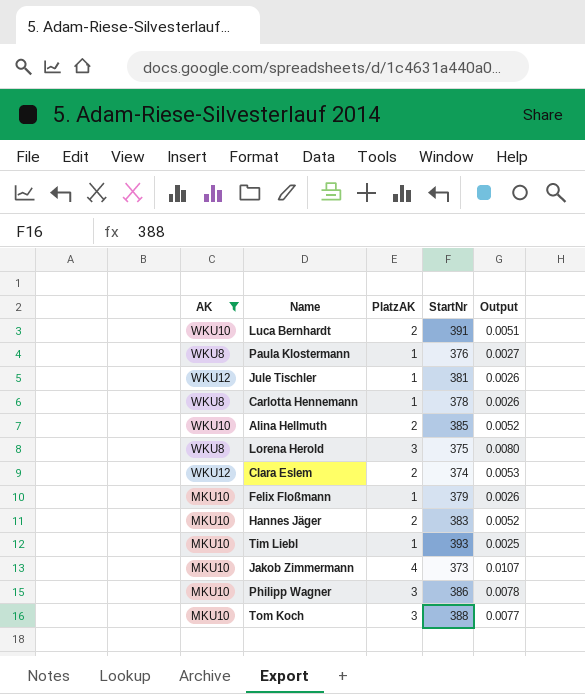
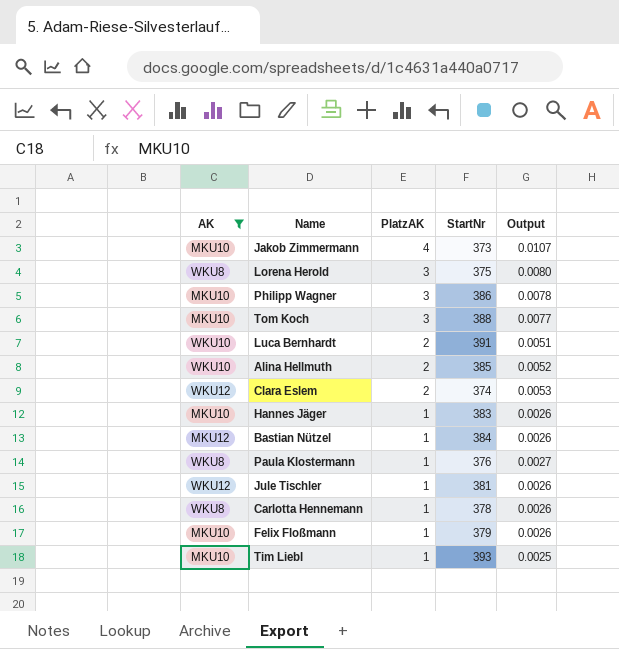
row order: none -> PlatzAK descending
Hannes Jäger | PlatzAK: 2 -> 1
Hannes Jäger | Output: 0.0052 -> 0.0026
row Bastian Nützel: none -> MKU12 | 1 | 384 | 0.0026

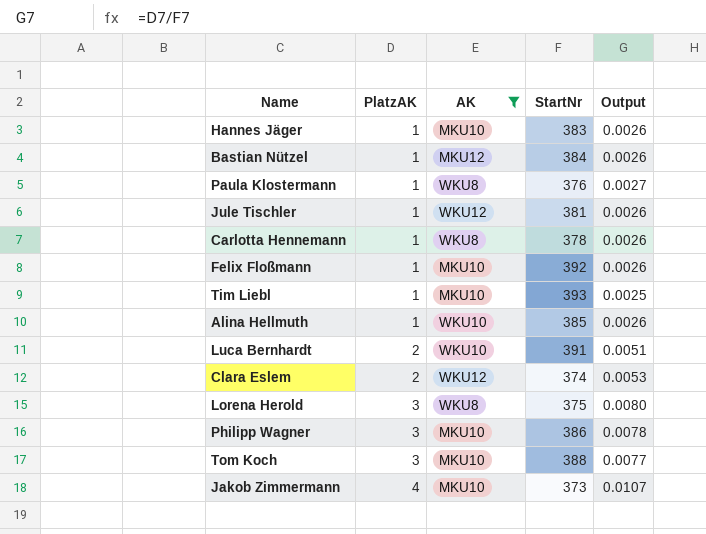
row order: PlatzAK descending -> PlatzAK ascending
column AK | position: 1 -> 3
Felix Floßmann | StartNr: 379 -> 392
Alina Hellmuth | PlatzAK: 2 -> 1
Alina Hellmuth | Output: 0.0052 -> 0.0026

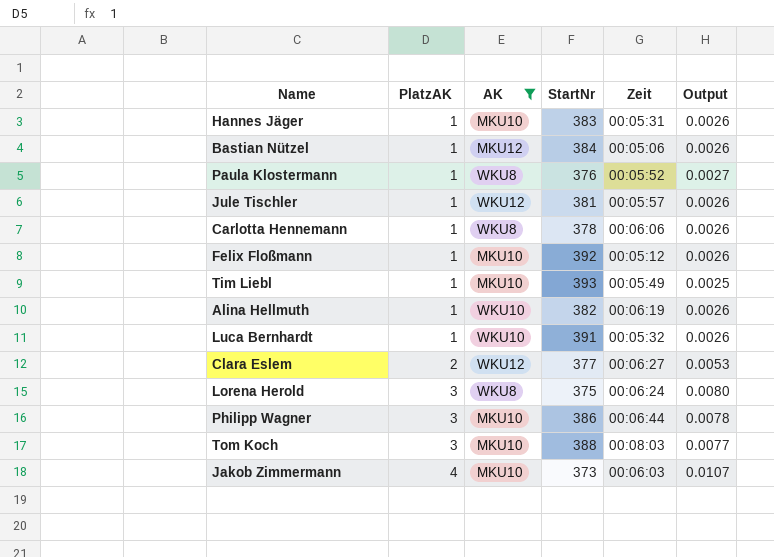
column Zeit | position: none -> 5
Alina Hellmuth | StartNr: 385 -> 382
Luca Bernhardt | PlatzAK: 2 -> 1
Luca Bernhardt | Output: 0.0051 -> 0.0026
Clara Eslem | StartNr: 374 -> 377

